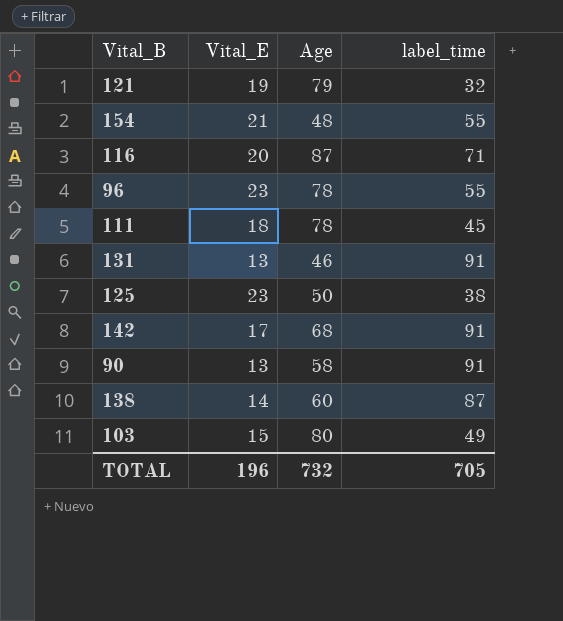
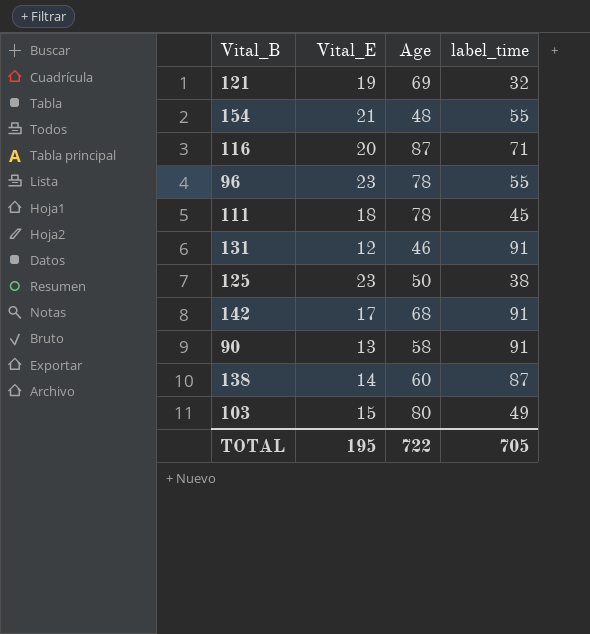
121 | Age: 79 -> 69
131 | Vital_E: 13 -> 12
TOTAL | Vital_E: 196 -> 195
TOTAL | Age: 732 -> 722

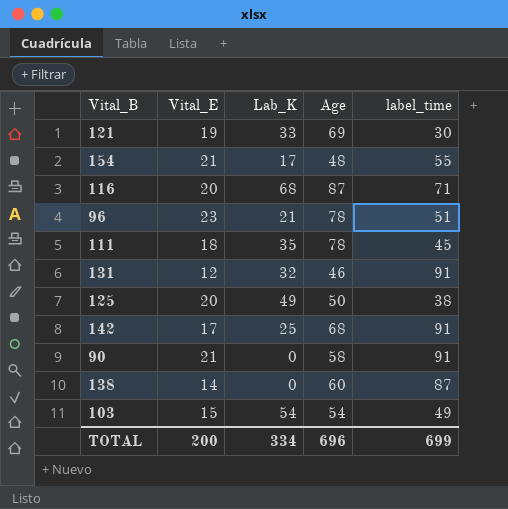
column Lab_K | position: none -> 3
121 | label_time: 32 -> 30
96 | label_time: 55 -> 51
125 | Vital_E: 23 -> 20
90 | Vital_E: 13 -> 21
103 | Age: 80 -> 54
TOTAL | Vital_E: 195 -> 200
TOTAL | Age: 722 -> 696
TOTAL | label_time: 705 -> 699

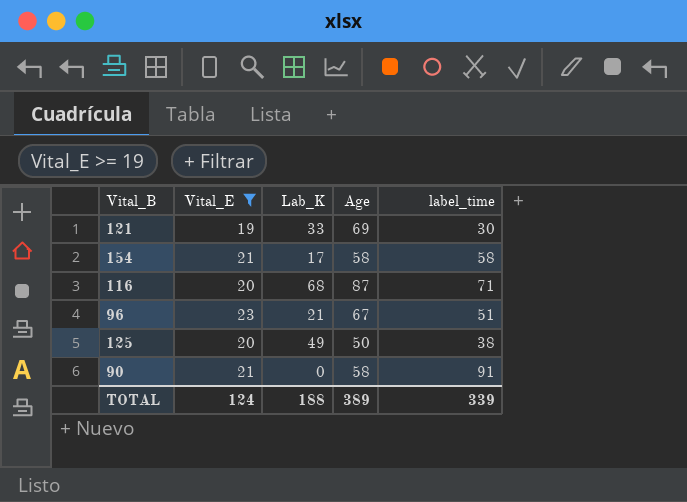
filter: none -> Vital_E >= 19
154 | Age: 48 -> 58
154 | label_time: 55 -> 58
96 | Age: 78 -> 67
TOTAL | Vital_E: 200 -> 124
TOTAL | Lab_K: 334 -> 188
TOTAL | Age: 696 -> 389
TOTAL | label_time: 699 -> 339

